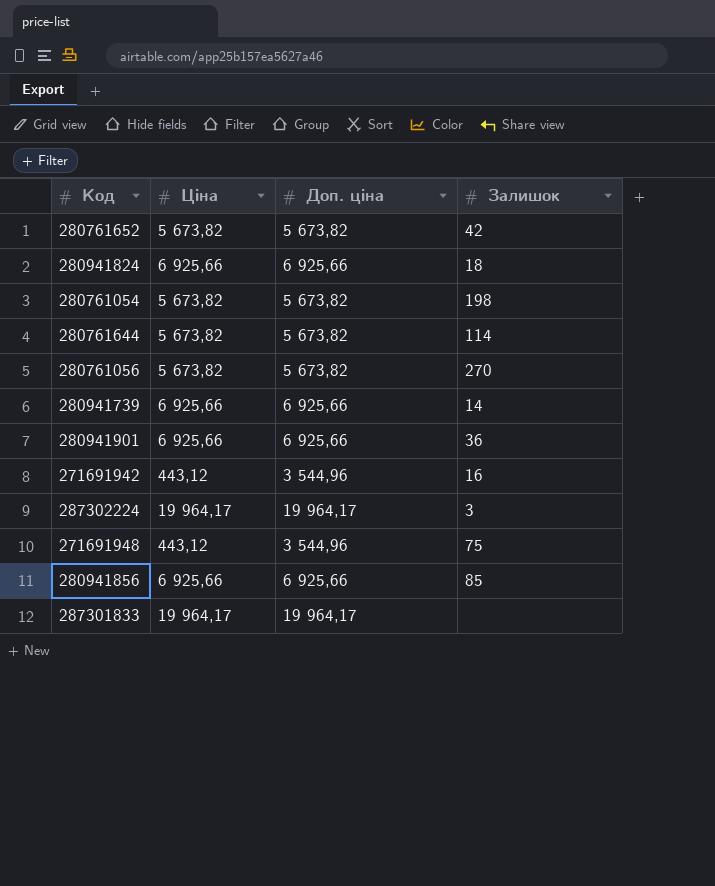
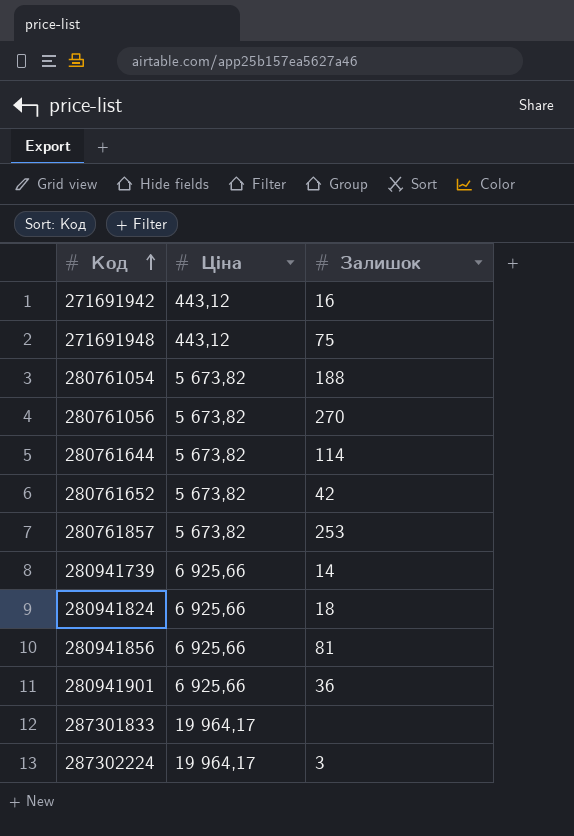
row order: none -> Код ascending
column Доп. ціна | position: 3 -> none
280761054 | Залишок: 198 -> 188
row 280761857: none -> 5 673,82 | 253
280941856 | Залишок: 85 -> 81

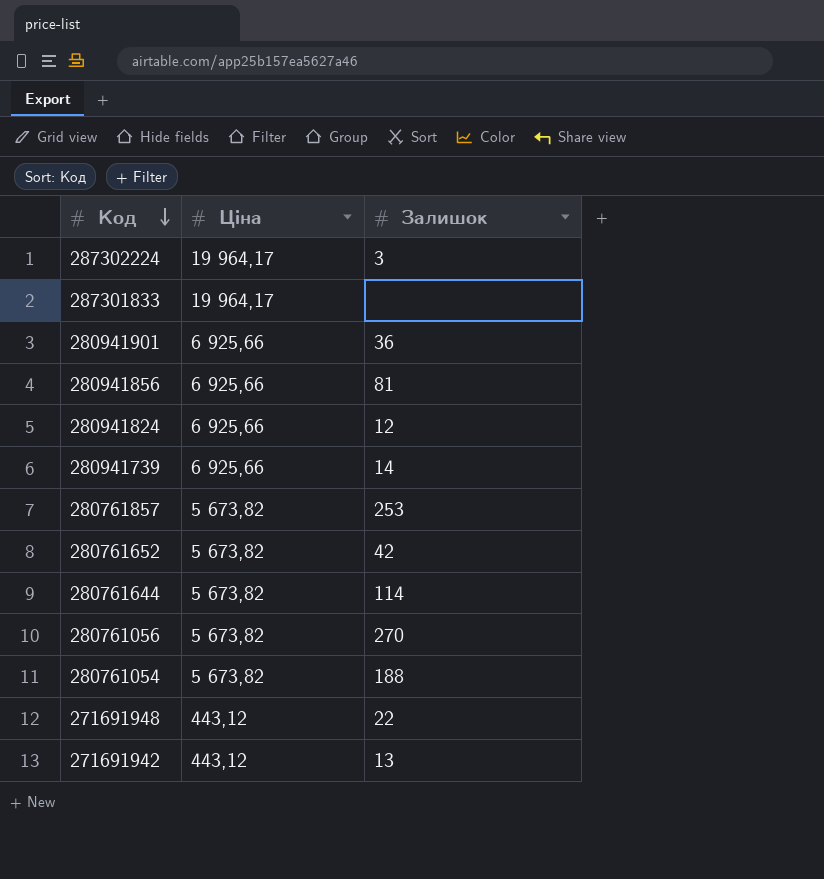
row order: Код ascending -> Код descending
280941824 | Залишок: 18 -> 12
271691948 | Залишок: 75 -> 22
271691942 | Залишок: 16 -> 13

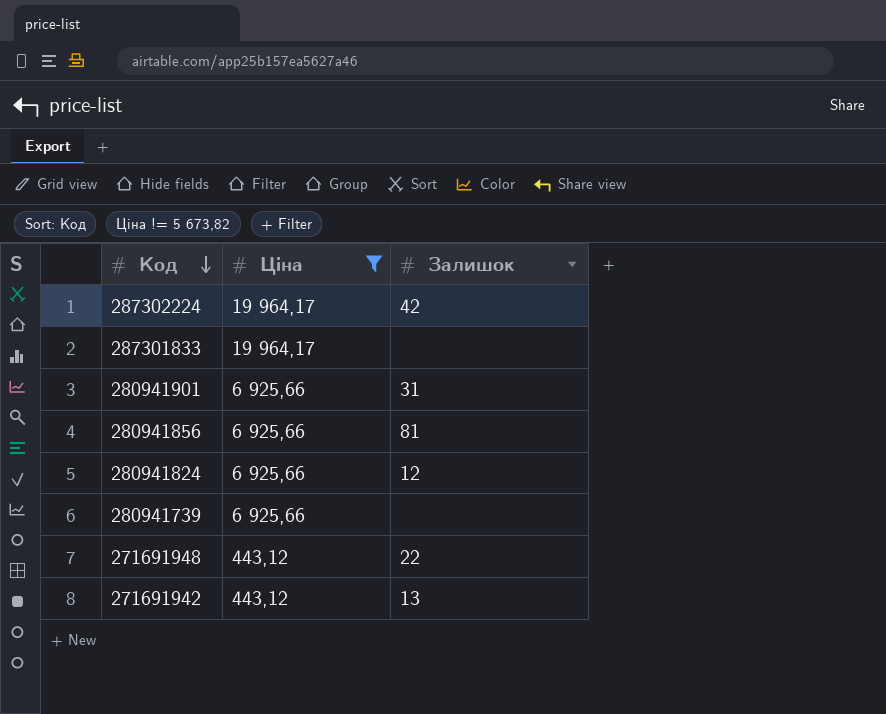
filter: none -> Ціна != 5 673,82
287302224 | Залишок: 3 -> 42
280941901 | Залишок: 36 -> 31
280941739 | Залишок: 14 -> none

